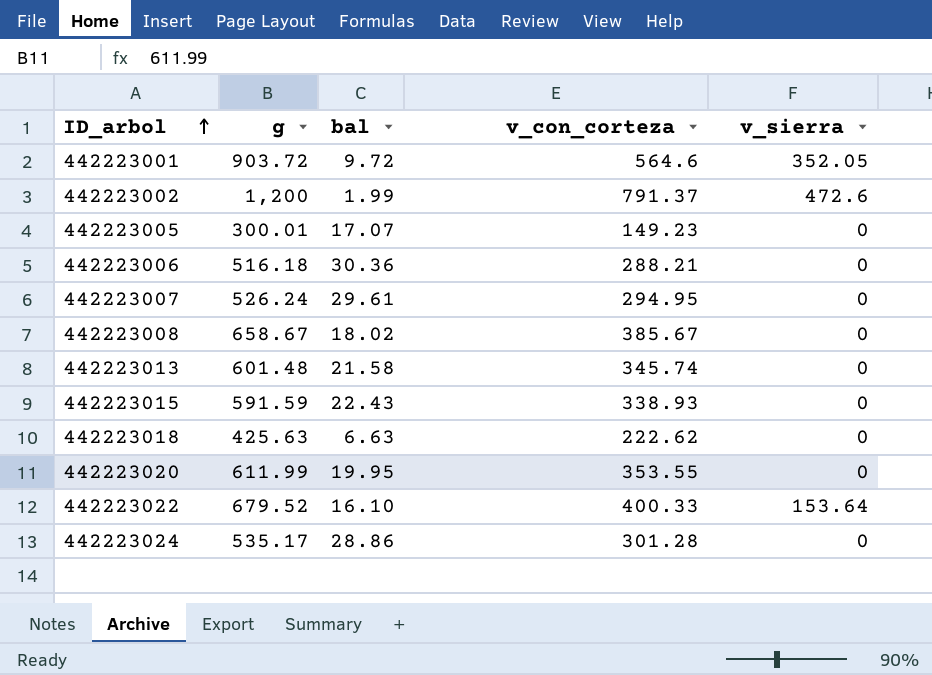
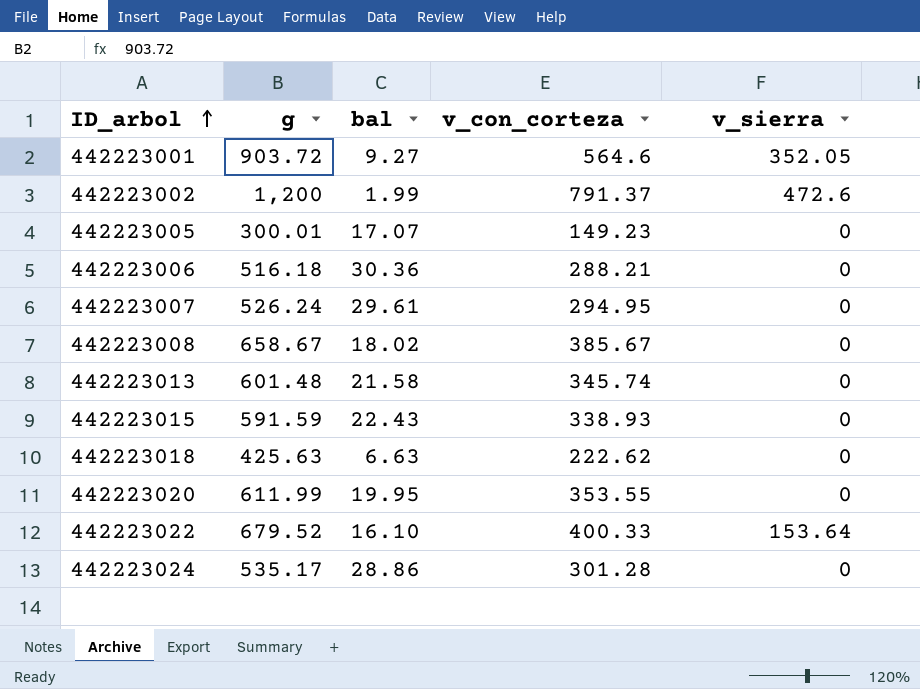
442223001 | bal: 9.72 -> 9.27

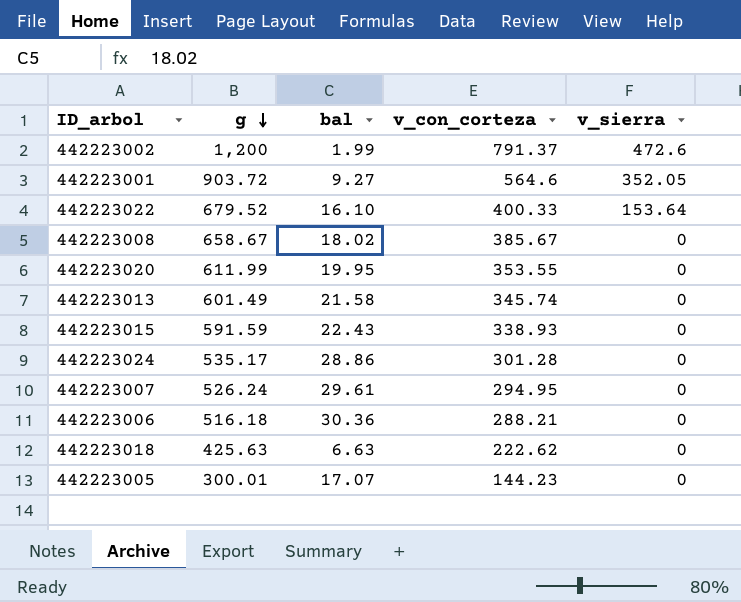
row order: ID_arbol ascending -> g descending
442223013 | g: 601.48 -> 601.49
442223005 | v_con_corteza: 149.23 -> 144.23

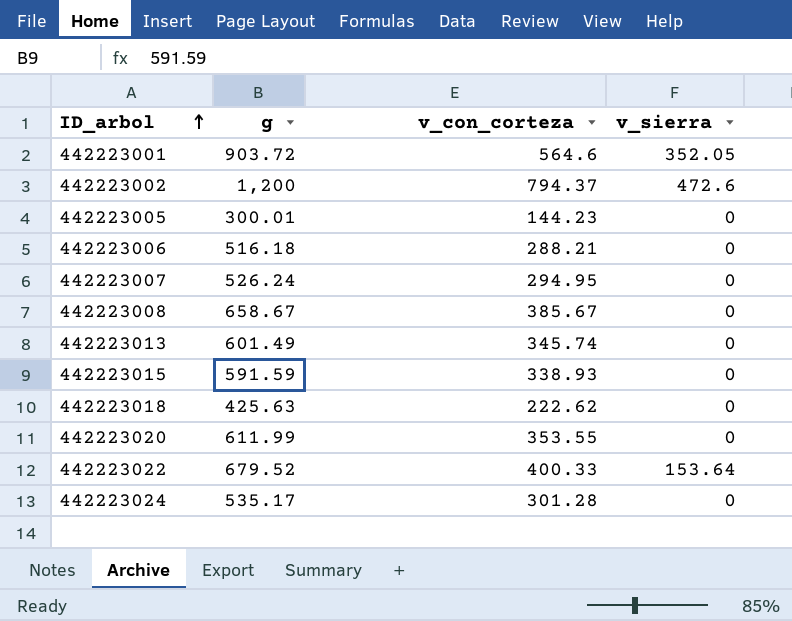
row order: g descending -> ID_arbol ascending
column bal | position: 3 -> none
442223002 | v_con_corteza: 791.37 -> 794.37

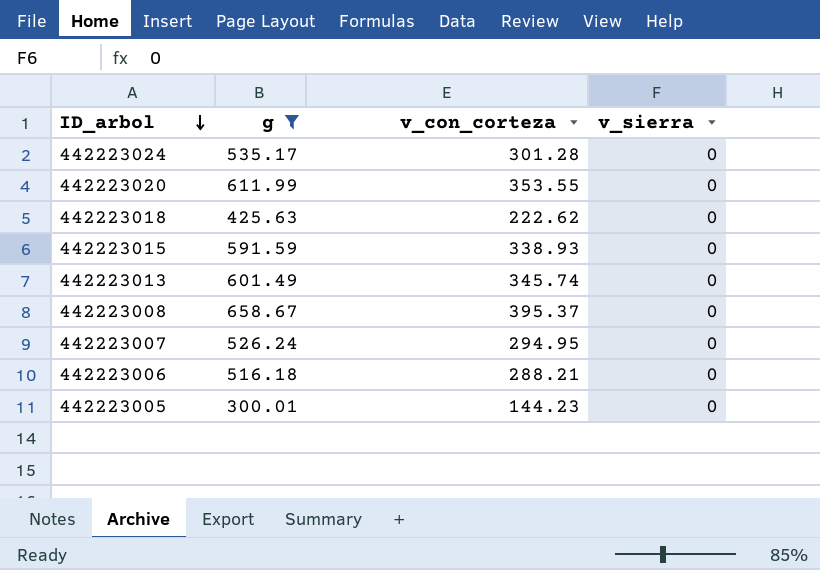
filter: none -> g <= 658.67
row order: ID_arbol ascending -> ID_arbol descending
442223008 | v_con_corteza: 385.67 -> 395.37

